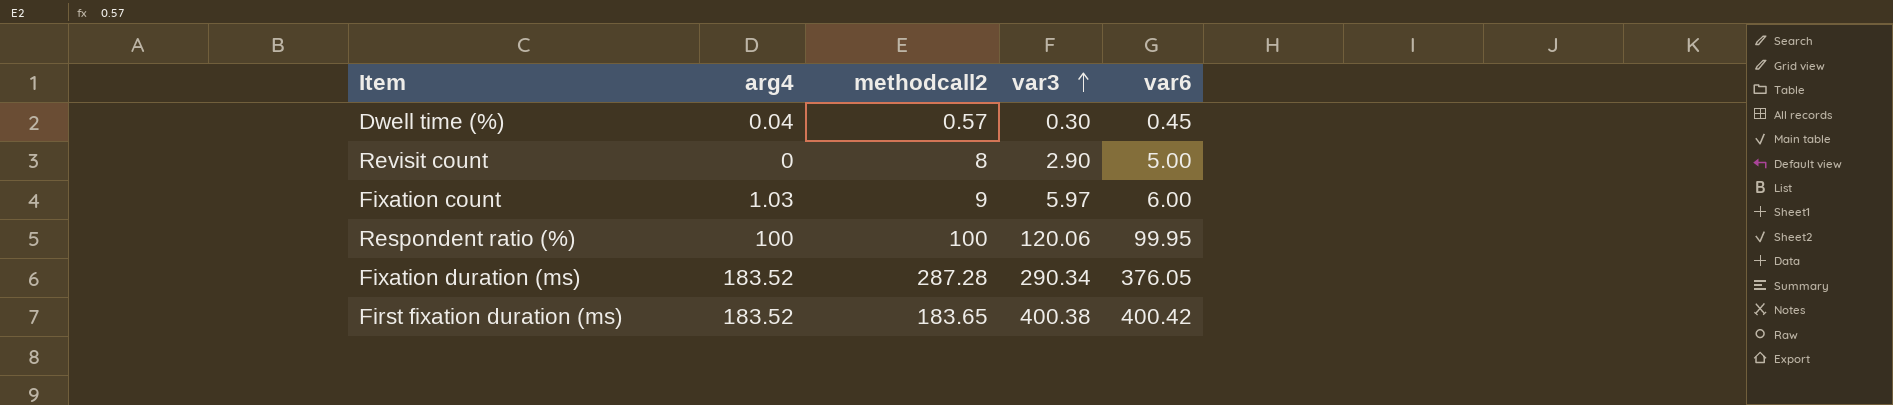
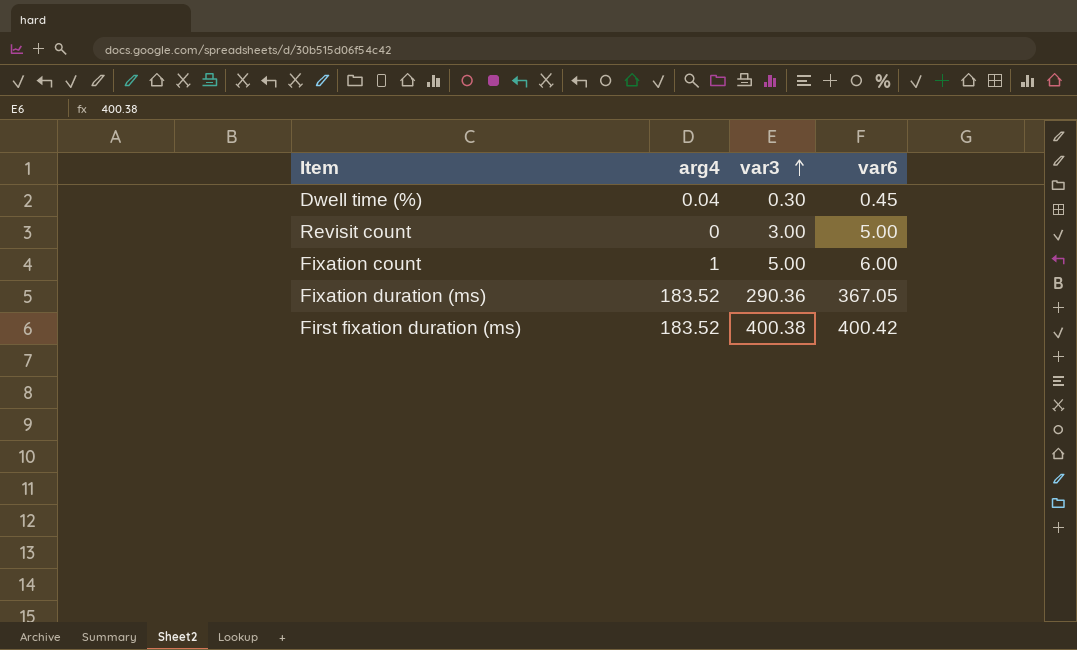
column methodcall2 | position: 3 -> none
row Respondent ratio (%): 100 | 100 | 120.06 | 99.95 -> none
Revisit count | var3: 2.90 -> 3.00
Fixation count | arg4: 1.03 -> 1
Fixation count | var3: 5.97 -> 5.00
Fixation duration (ms) | var3: 290.34 -> 290.36
Fixation duration (ms) | var6: 376.05 -> 367.05

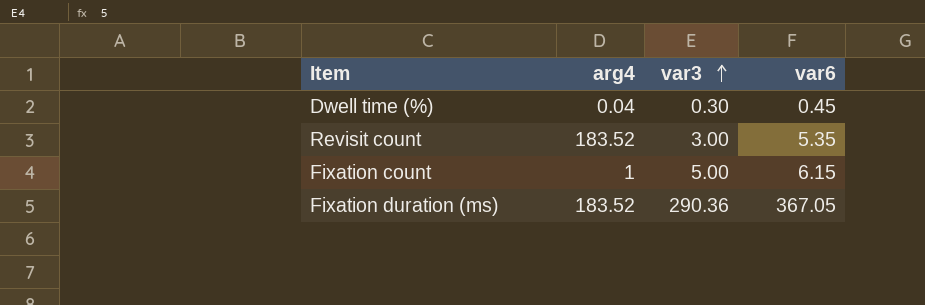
row First fixation duration (ms): 183.52 | 400.38 | 400.42 -> none
Revisit count | arg4: 0 -> 183.52
Revisit count | var6: 5.00 -> 5.35
Fixation count | var6: 6.00 -> 6.15

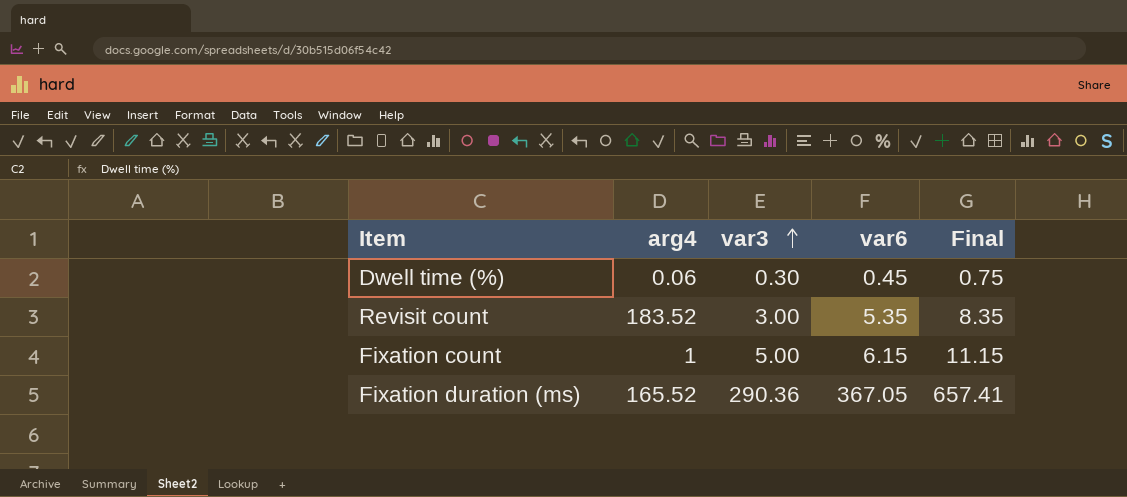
column Final | formula: none -> [var3] + [var6]
Dwell time (%) | arg4: 0.04 -> 0.06
Fixation duration (ms) | arg4: 183.52 -> 165.52

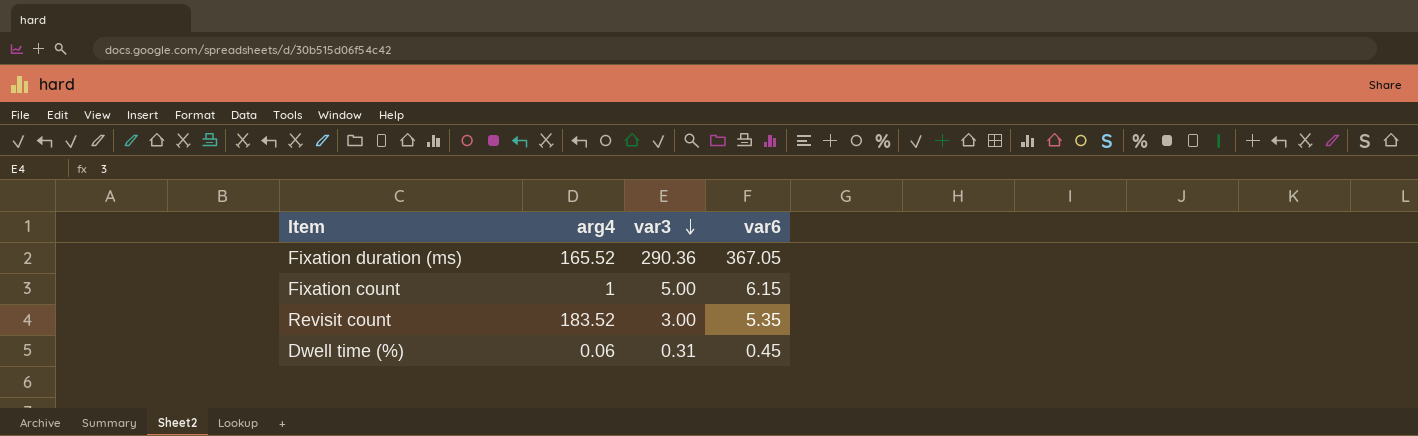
row order: var3 ascending -> var3 descending
column Final | formula: [var3] + [var6] -> none
Dwell time (%) | var3: 0.30 -> 0.31

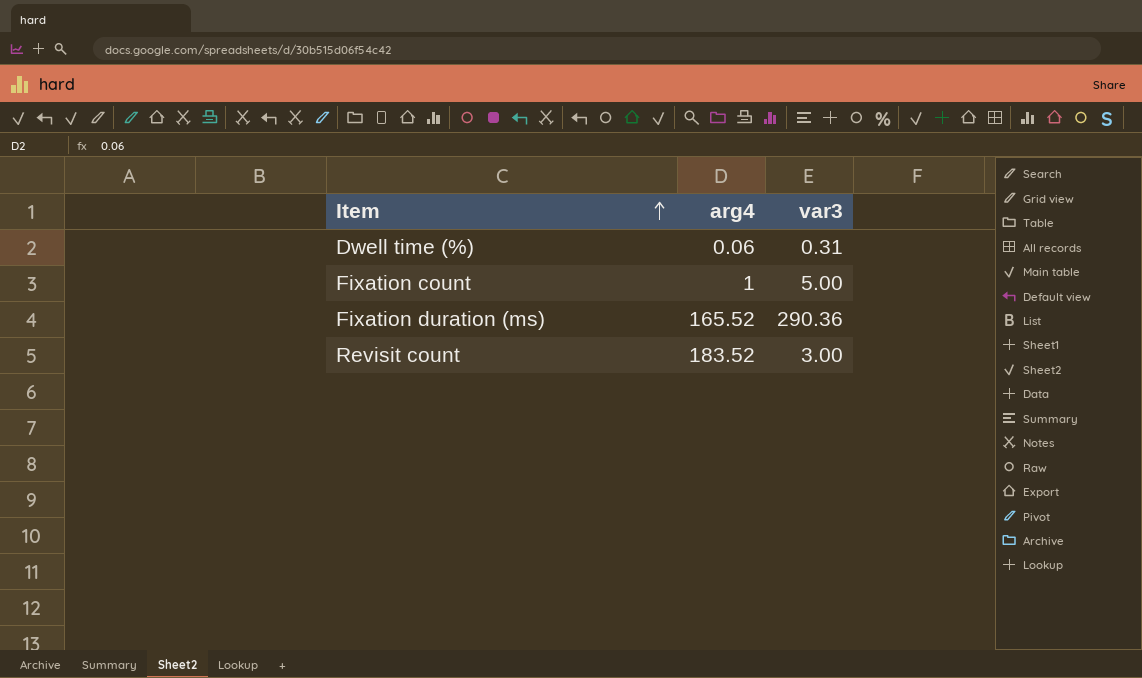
row order: var3 descending -> Item ascending
column var6 | position: 4 -> none

